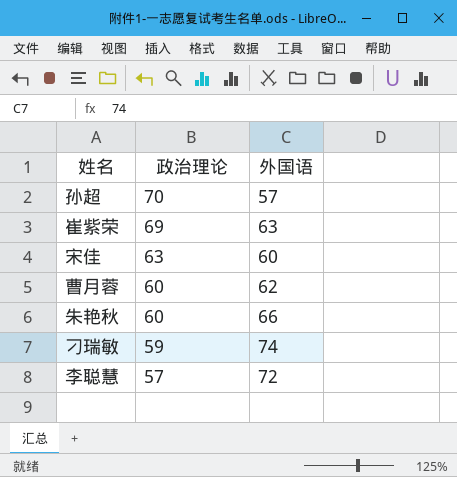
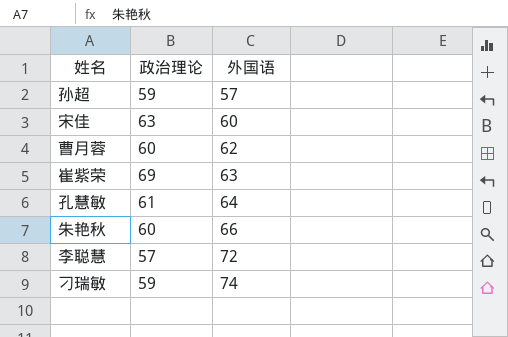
row order: 政治理论 descending -> 外国语 ascending
孙超 | 政治理论: 70 -> 59
row 孔慧敏: none -> 61 | 64

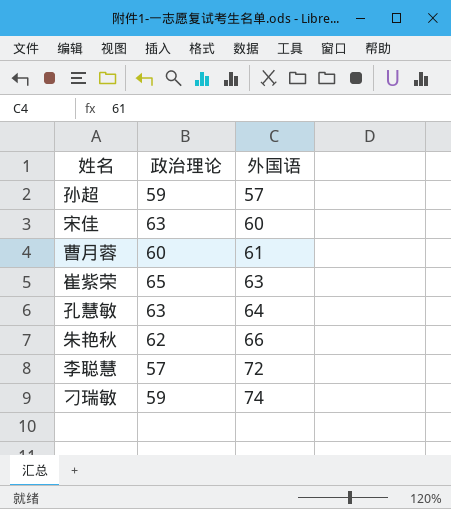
曹月蓉 | 外国语: 62 -> 61
崔紫荣 | 政治理论: 69 -> 65
孔慧敏 | 政治理论: 61 -> 63
朱艳秋 | 政治理论: 60 -> 62

